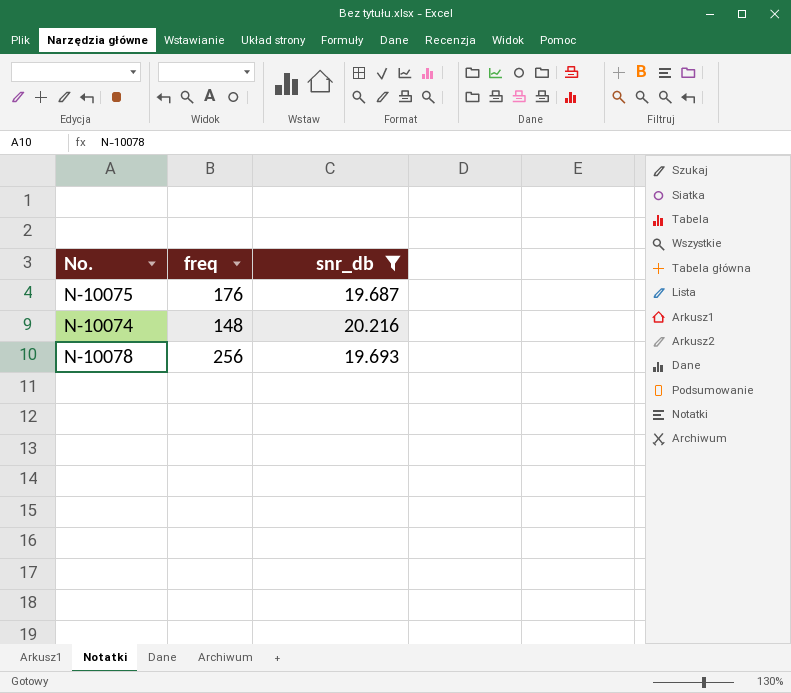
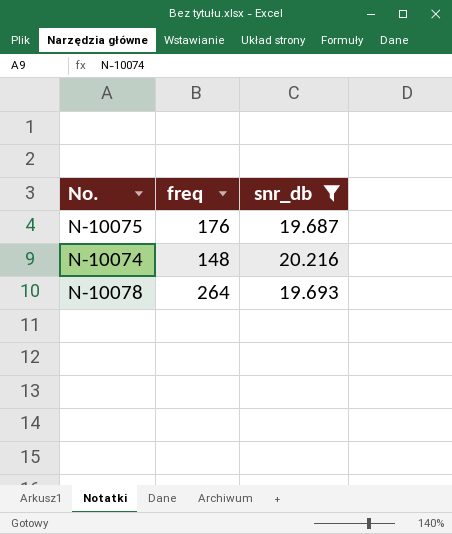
N-10078 | freq: 256 -> 264

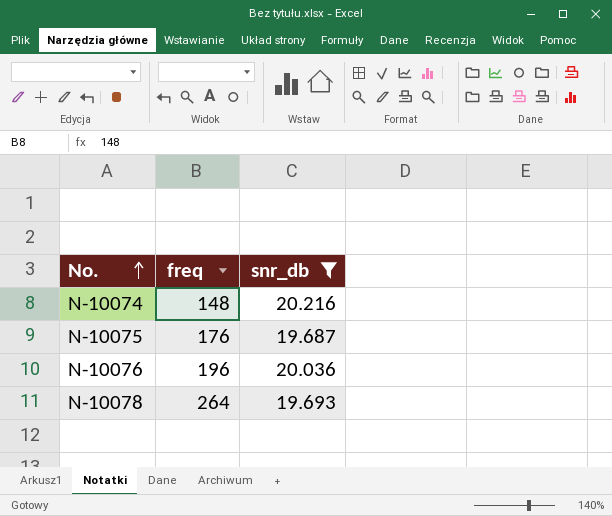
row order: none -> No. ascending
row N-10076: none -> 196 | 20.036

